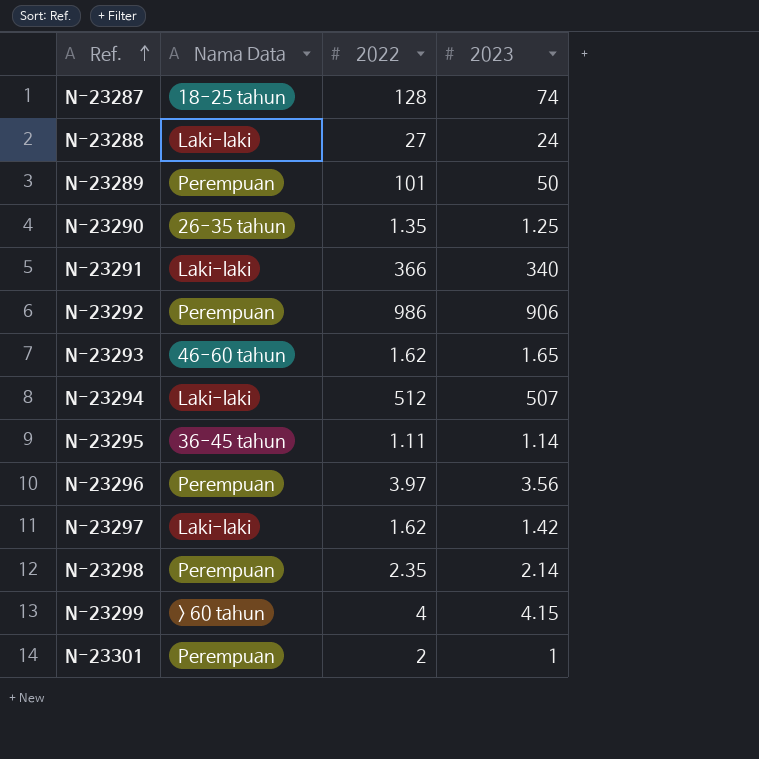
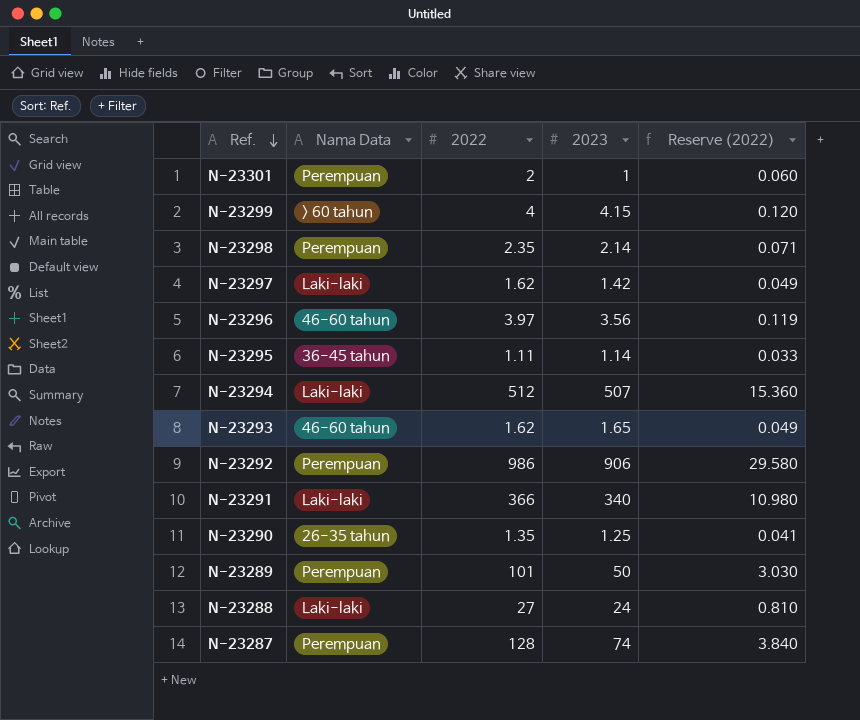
row order: Ref. ascending -> Ref. descending
column Reserve (2022) | formula: none -> [2022] * 0.03
N-23296 | Nama Data: Perempuan -> 46-60 tahun
N-23287 | Nama Data: 18-25 tahun -> Perempuan

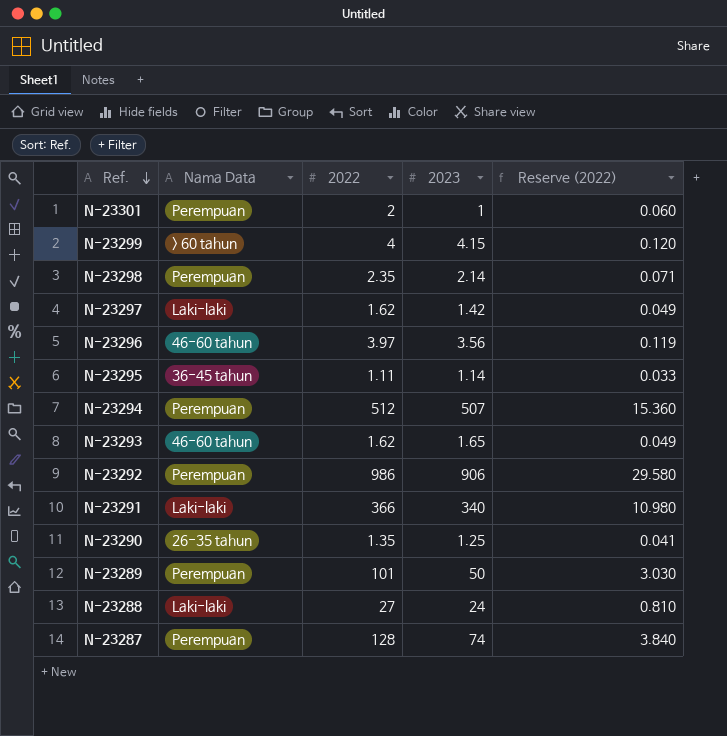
N-23294 | Nama Data: Laki-laki -> Perempuan

